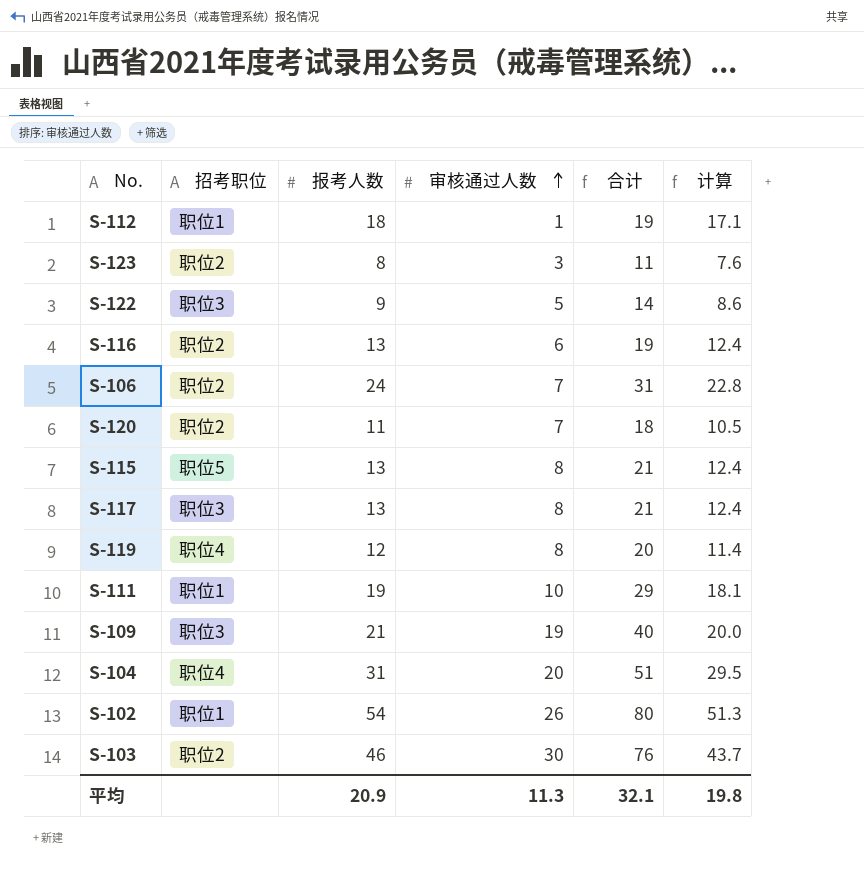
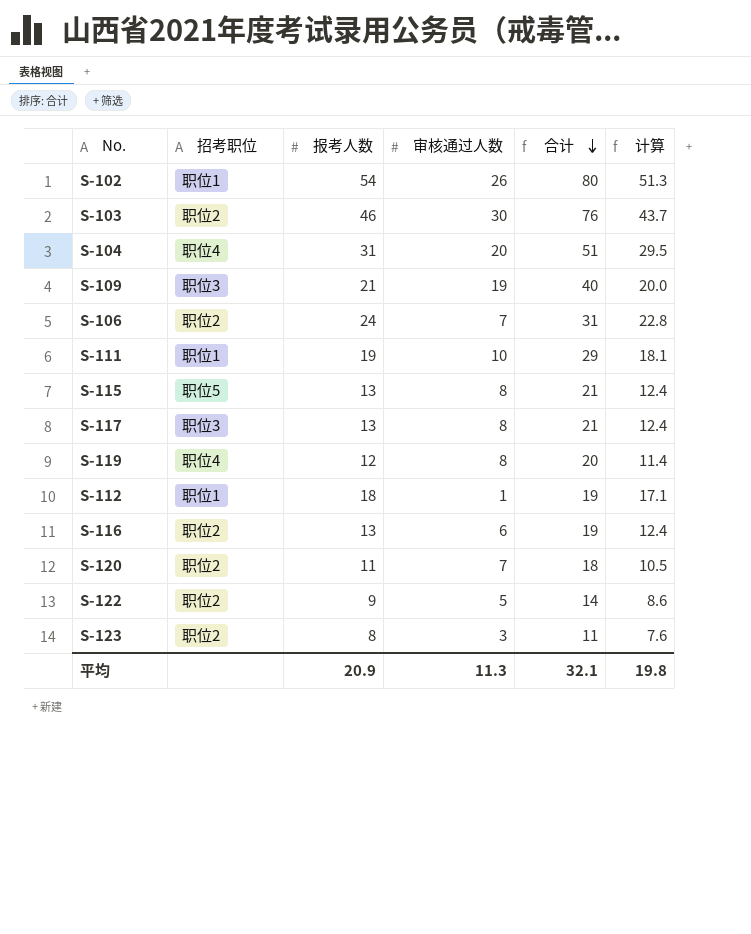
row order: 审核通过人数 ascending -> 合计 descending
S-122 | 招考职位: 职位3 -> 职位2

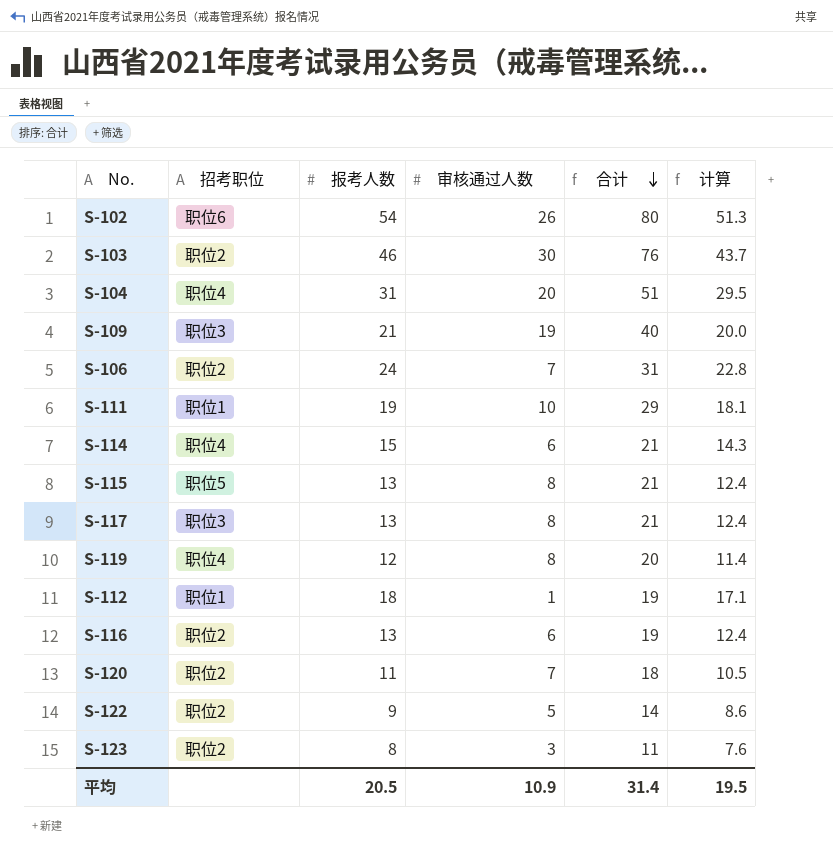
S-102 | 招考职位: 职位1 -> 职位6
row S-114: none -> 职位4 | 15 | 6 | 21 | 14.3
平均 | 报考人数: 20.9 -> 20.5
平均 | 审核通过人数: 11.3 -> 10.9
平均 | 合计: 32.1 -> 31.4
平均 | 计算: 19.8 -> 19.5

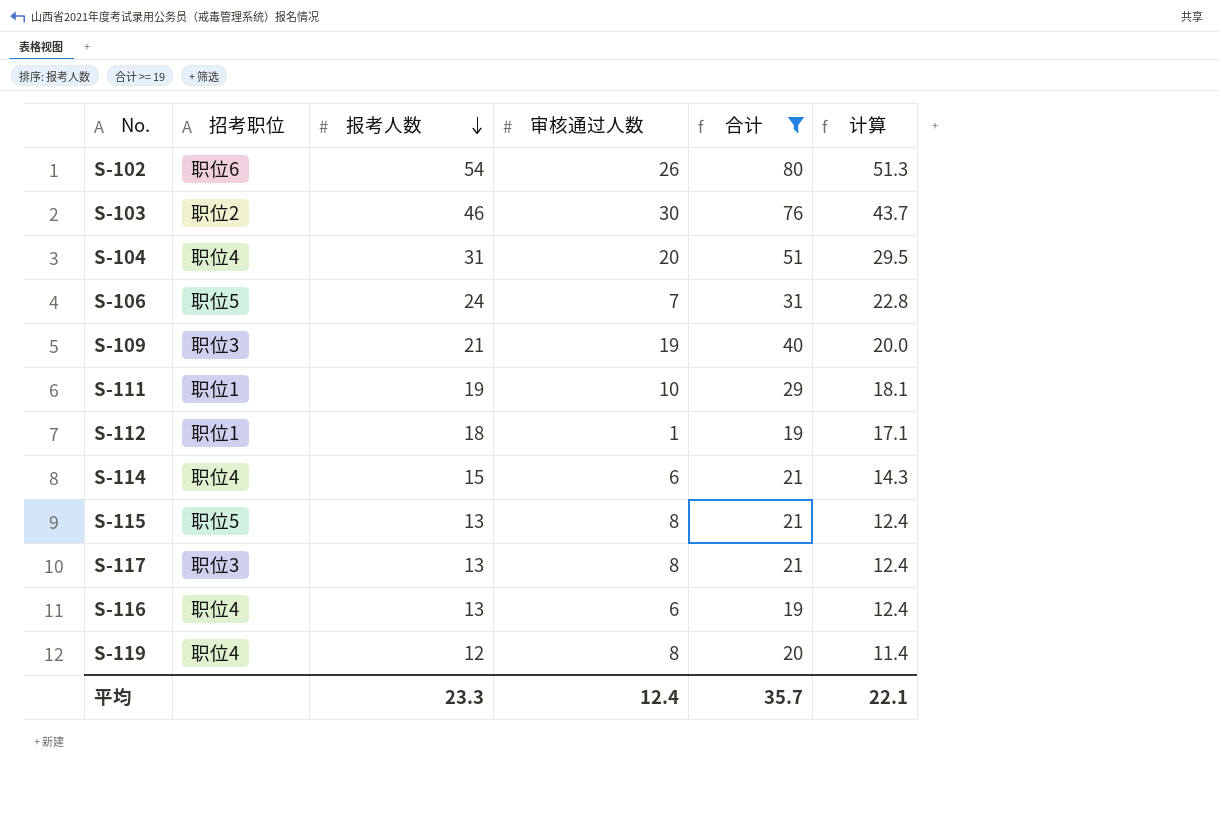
filter: none -> 合计 >= 19
row order: 合计 descending -> 报考人数 descending
S-106 | 招考职位: 职位2 -> 职位5
S-116 | 招考职位: 职位2 -> 职位4
平均 | 报考人数: 20.5 -> 23.3
平均 | 审核通过人数: 10.9 -> 12.4
平均 | 合计: 31.4 -> 35.7
平均 | 计算: 19.5 -> 22.1

